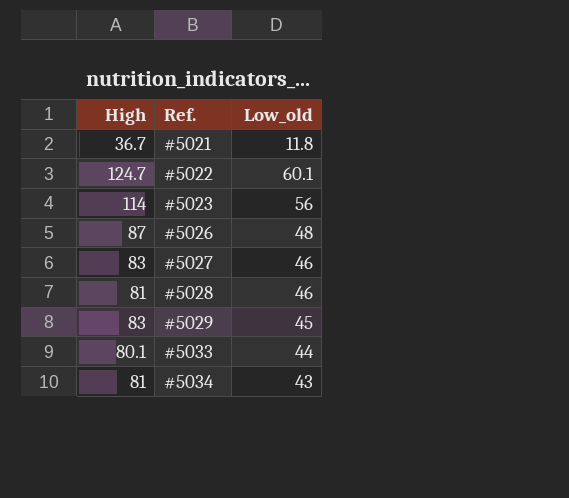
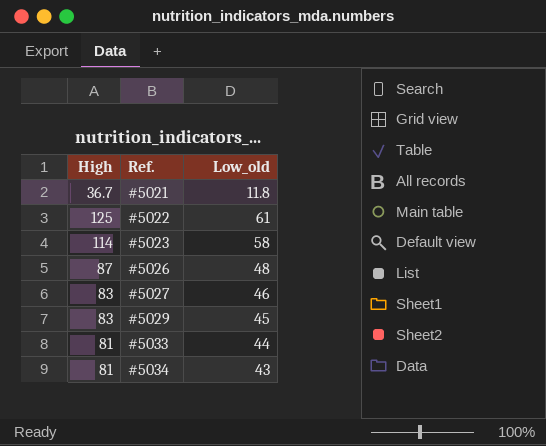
row #5028: 81 | 46 -> none
#5022 | High: 124.7 -> 125
#5022 | Low_old: 60.1 -> 61
#5023 | Low_old: 56 -> 58
#5033 | High: 80.1 -> 81

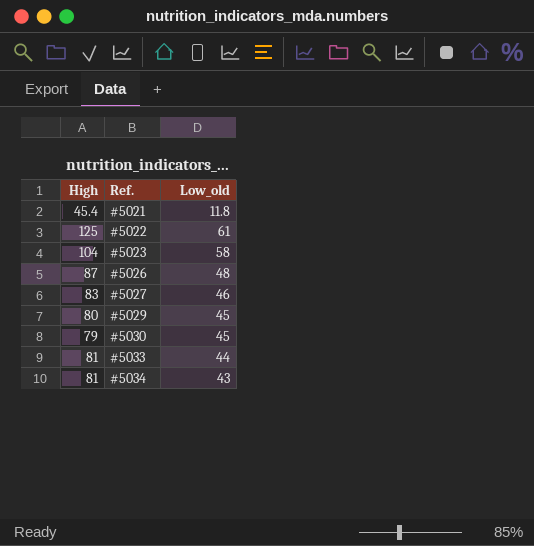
#5021 | High: 36.7 -> 45.4
#5023 | High: 114 -> 104
#5029 | High: 83 -> 80
row #5030: none -> 79 | 45

